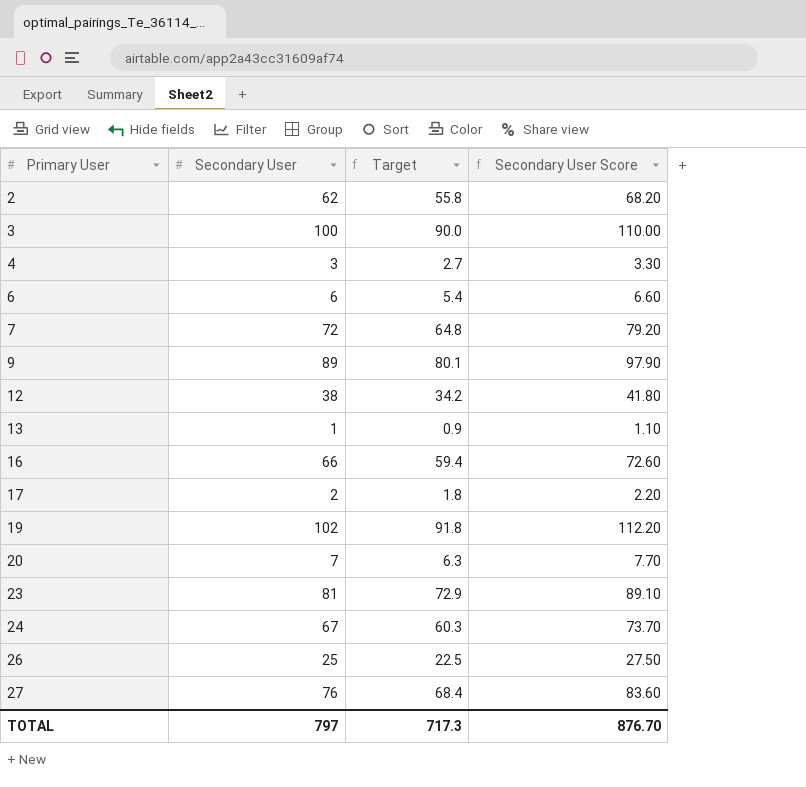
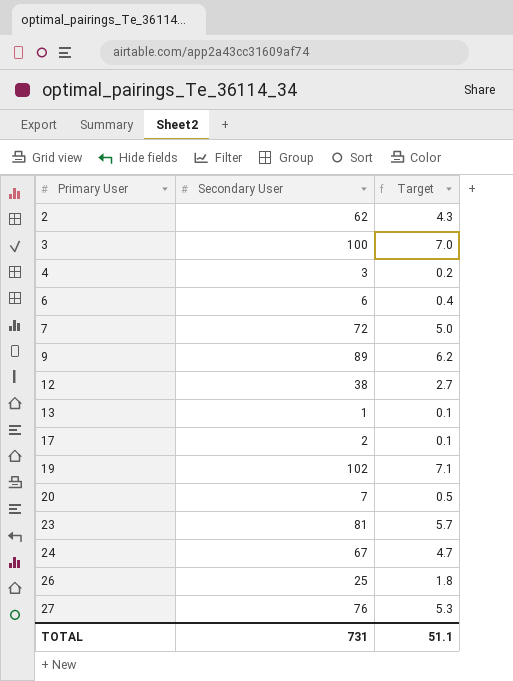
column Secondary User Score | formula: [Secondary User] * 1.1 -> none
column Target | formula: [Secondary User] * 0.9 -> [Secondary User] * 0.07
row 16: 66 | 59.4 | 72.60 -> none
TOTAL | Secondary User: 797 -> 731
TOTAL | Target: 717.3 -> 51.1

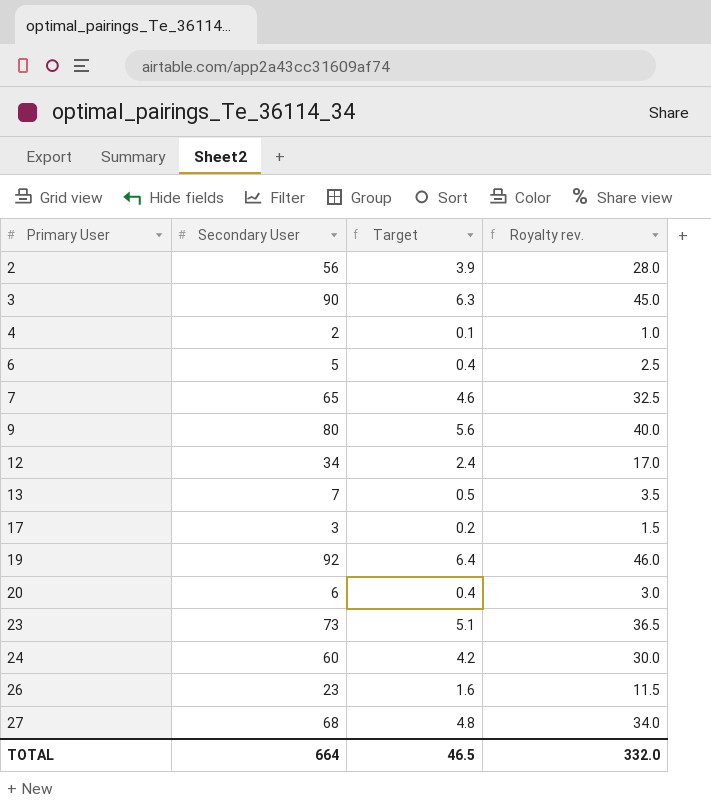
column Royalty rev. | formula: none -> [Secondary User] * 0.5
2 | Secondary User: 62 -> 56
2 | Target: 4.3 -> 3.9
3 | Secondary User: 100 -> 90
3 | Target: 7.0 -> 6.3
4 | Secondary User: 3 -> 2
4 | Target: 0.2 -> 0.1
6 | Secondary User: 6 -> 5
7 | Secondary User: 72 -> 65
7 | Target: 5.0 -> 4.6
9 | Secondary User: 89 -> 80
9 | Target: 6.2 -> 5.6
12 | Secondary User: 38 -> 34
12 | Target: 2.7 -> 2.4
13 | Secondary User: 1 -> 7
13 | Target: 0.1 -> 0.5
17 | Secondary User: 2 -> 3
17 | Target: 0.1 -> 0.2
19 | Secondary User: 102 -> 92
19 | Target: 7.1 -> 6.4
20 | Secondary User: 7 -> 6
20 | Target: 0.5 -> 0.4
23 | Secondary User: 81 -> 73
23 | Target: 5.7 -> 5.1
24 | Secondary User: 67 -> 60
24 | Target: 4.7 -> 4.2
26 | Secondary User: 25 -> 23
26 | Target: 1.8 -> 1.6
27 | Secondary User: 76 -> 68
27 | Target: 5.3 -> 4.8
TOTAL | Secondary User: 731 -> 664
TOTAL | Target: 51.1 -> 46.5

